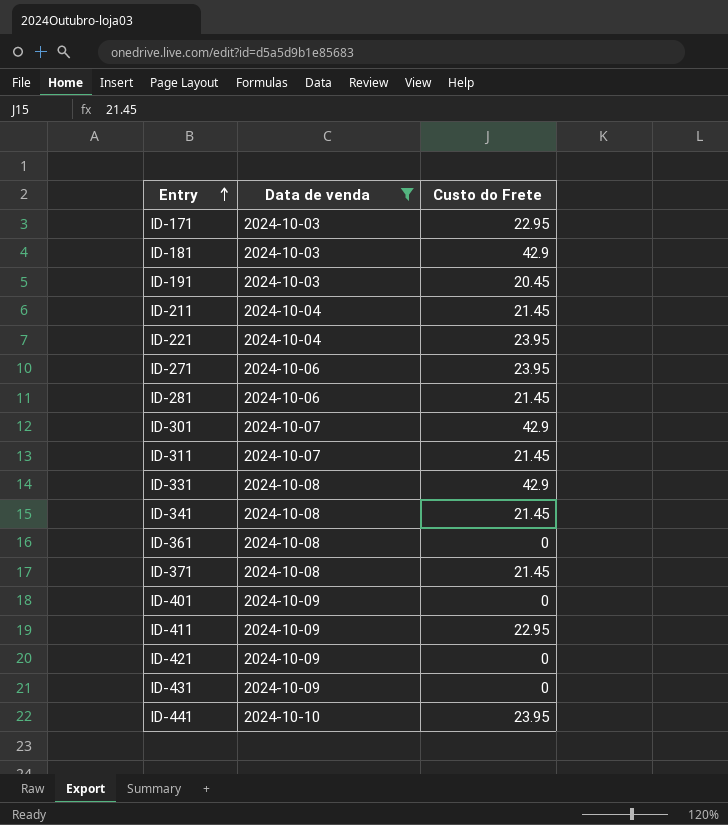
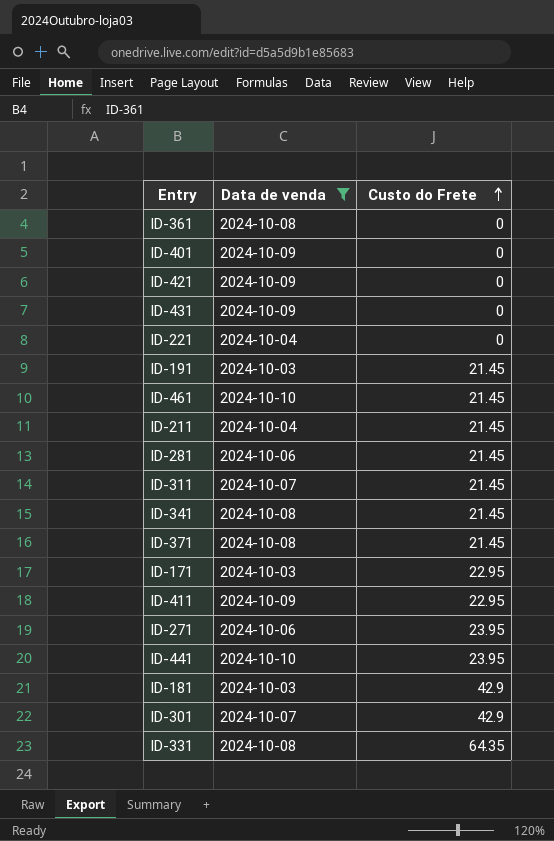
row order: Entry ascending -> Custo do Frete ascending
ID-221 | Custo do Frete: 23.95 -> 0
ID-191 | Custo do Frete: 20.45 -> 21.45
row ID-461: none -> 2024-10-10 | 21.45
ID-331 | Custo do Frete: 42.9 -> 64.35

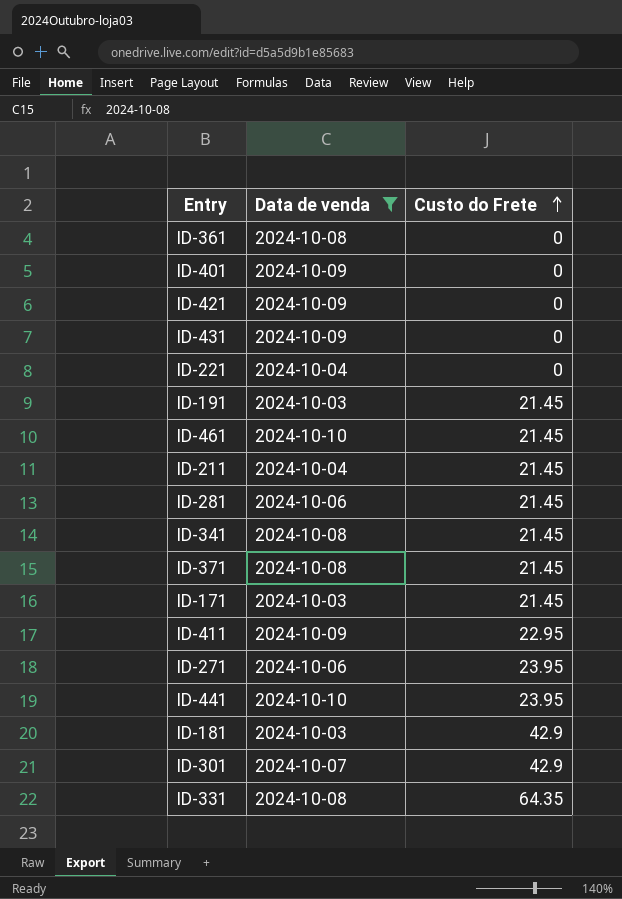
row ID-311: 2024-10-07 | 21.45 -> none
ID-171 | Custo do Frete: 22.95 -> 21.45

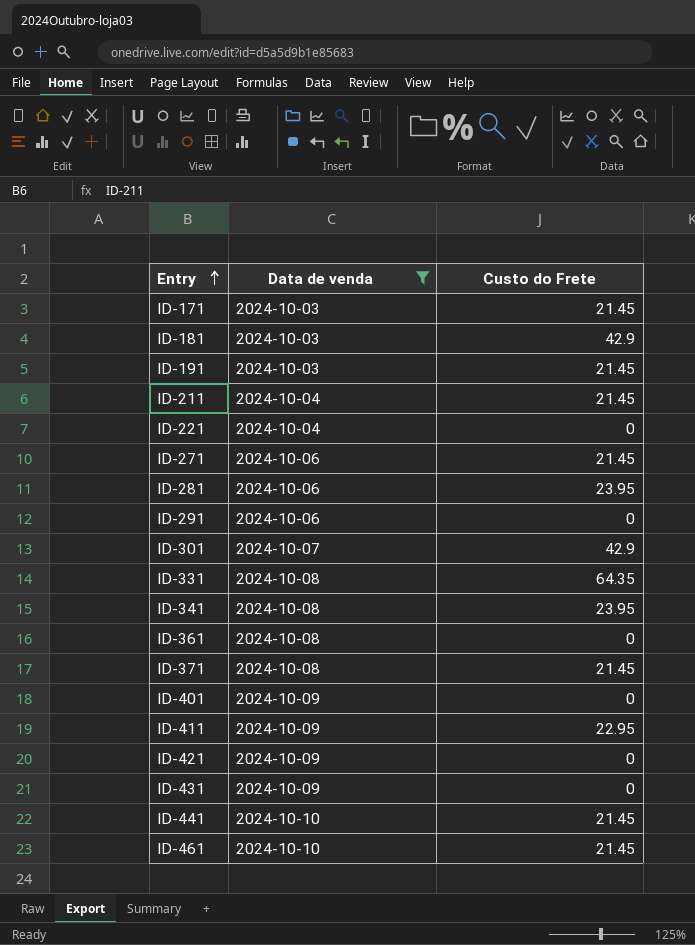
row order: Custo do Frete ascending -> Entry ascending
ID-271 | Custo do Frete: 23.95 -> 21.45
ID-281 | Custo do Frete: 21.45 -> 23.95
row ID-291: none -> 2024-10-06 | 0
ID-341 | Custo do Frete: 21.45 -> 23.95
ID-441 | Custo do Frete: 23.95 -> 21.45

